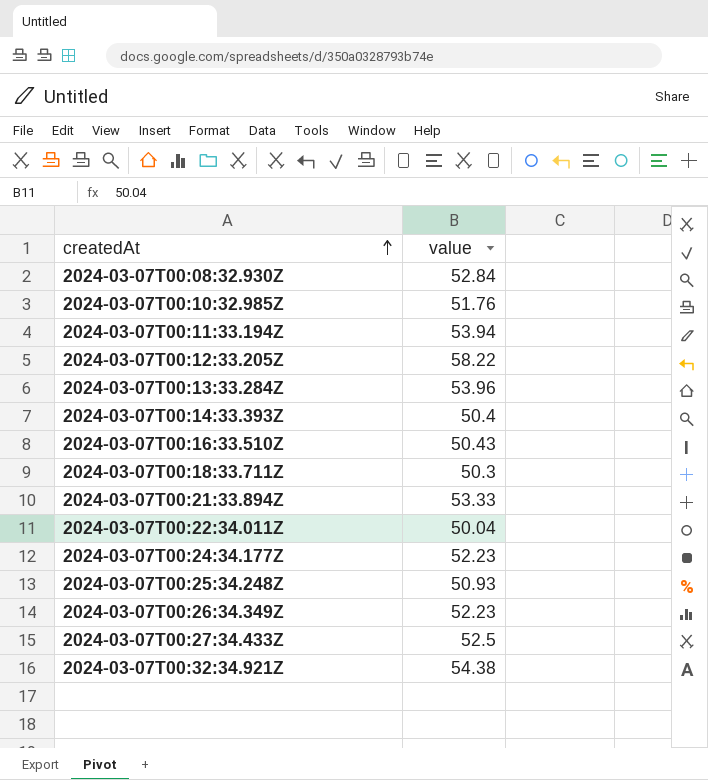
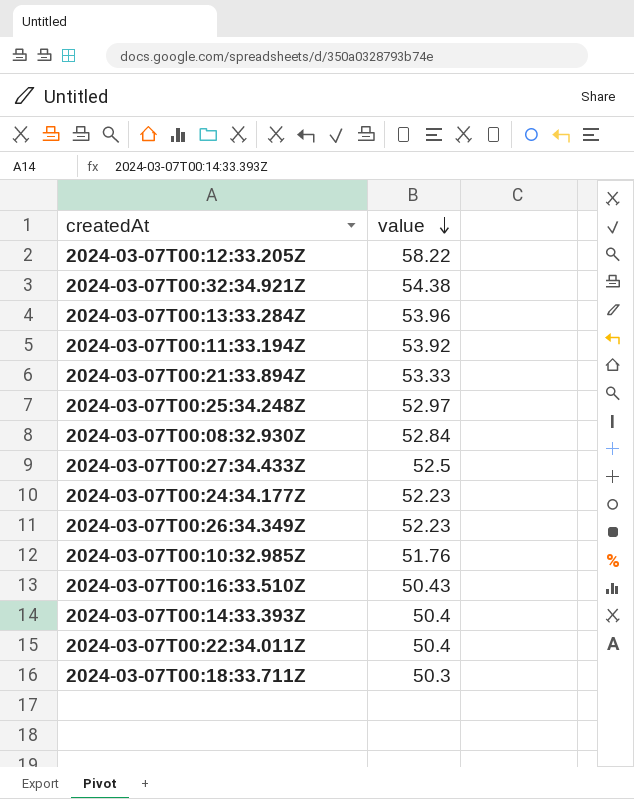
row order: createdAt ascending -> value descending
2024-03-07T00:11:33.194Z | value: 53.94 -> 53.92
2024-03-07T00:25:34.248Z | value: 50.93 -> 52.97
2024-03-07T00:22:34.011Z | value: 50.04 -> 50.4

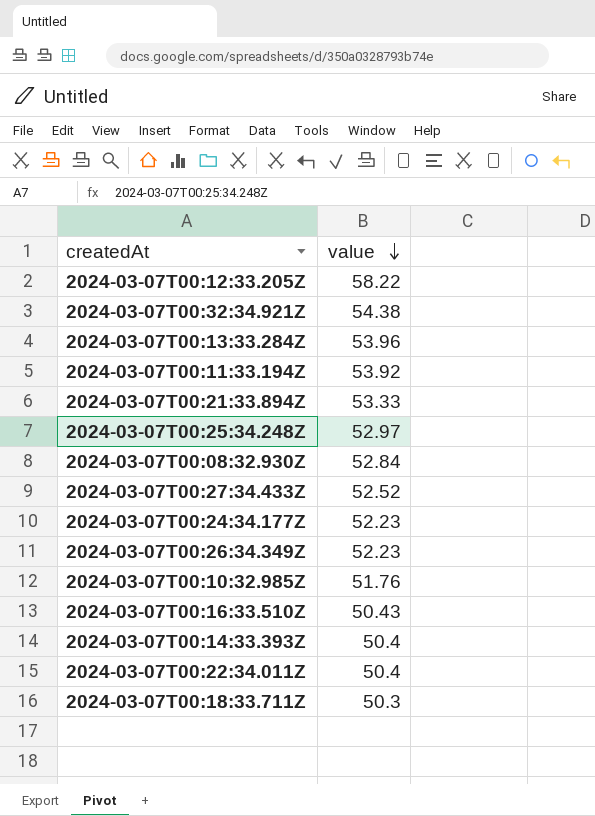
2024-03-07T00:27:34.433Z | value: 52.5 -> 52.52

